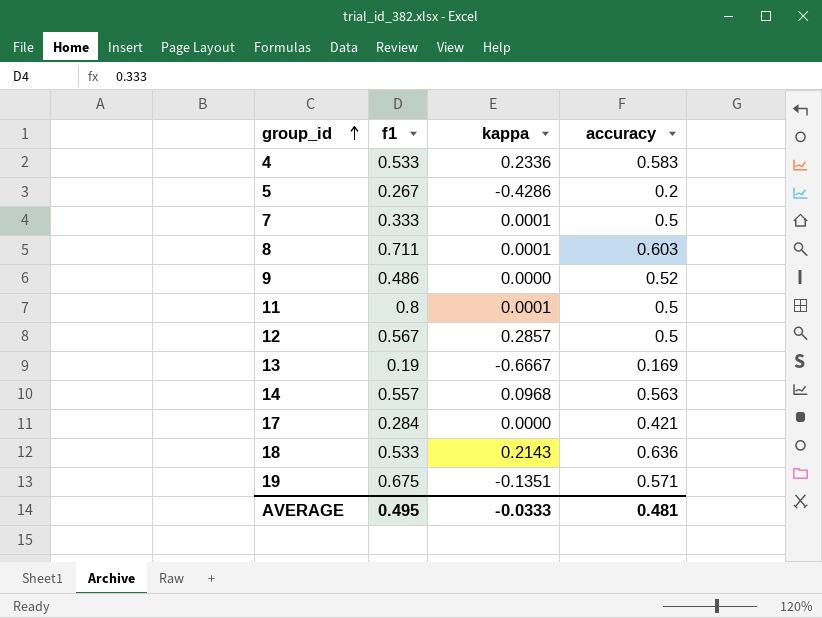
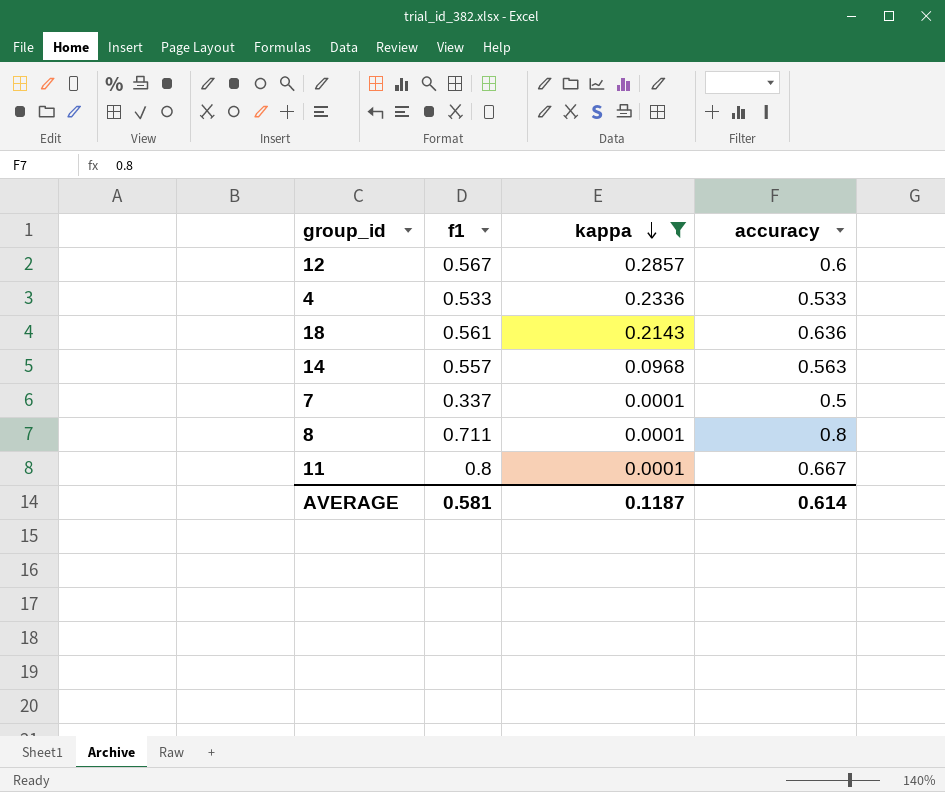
filter: none -> kappa >= 0.0001
row order: group_id ascending -> kappa descending
12 | accuracy: 0.5 -> 0.6
4 | accuracy: 0.583 -> 0.533
18 | f1: 0.533 -> 0.561
7 | f1: 0.333 -> 0.337
8 | accuracy: 0.603 -> 0.8
11 | accuracy: 0.5 -> 0.667
AVERAGE | f1: 0.495 -> 0.581
AVERAGE | kappa: -0.0333 -> 0.1187
AVERAGE | accuracy: 0.481 -> 0.614

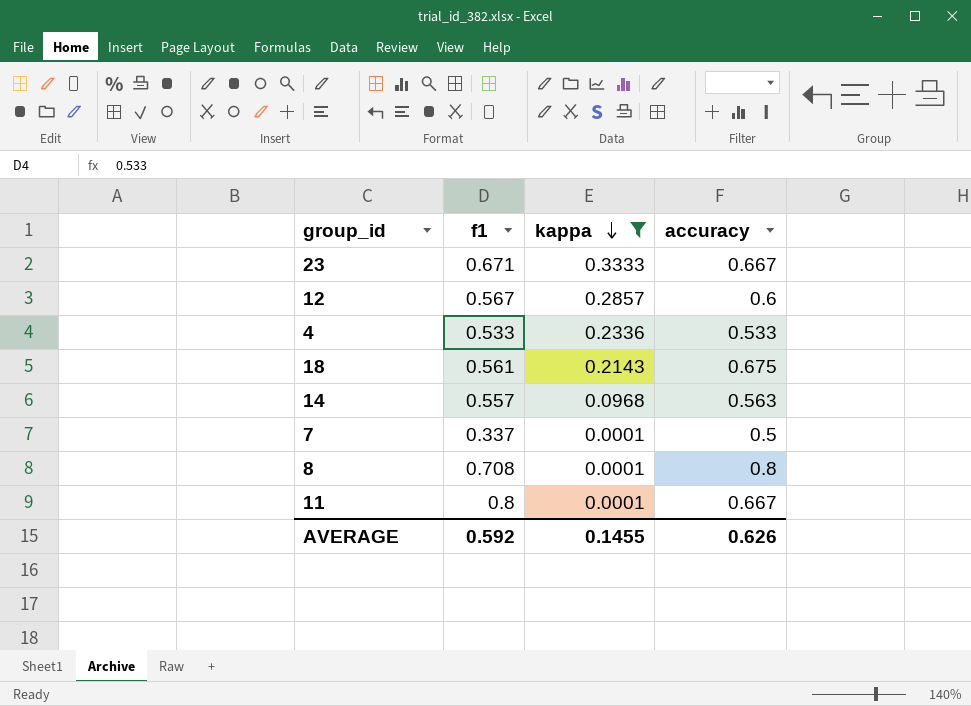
row 23: none -> 0.671 | 0.3333 | 0.667
18 | accuracy: 0.636 -> 0.675
8 | f1: 0.711 -> 0.708
AVERAGE | f1: 0.581 -> 0.592
AVERAGE | kappa: 0.1187 -> 0.1455
AVERAGE | accuracy: 0.614 -> 0.626

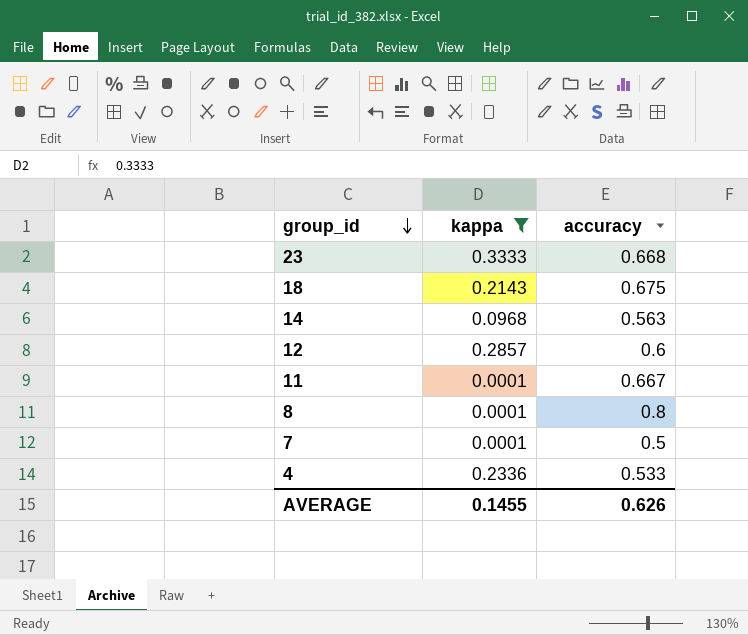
row order: kappa descending -> group_id descending
column f1 | position: 2 -> none
23 | accuracy: 0.667 -> 0.668

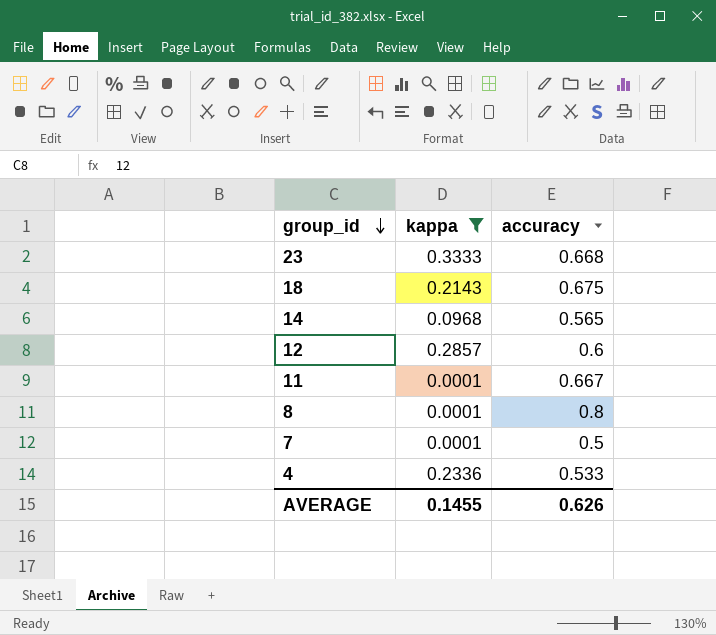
14 | accuracy: 0.563 -> 0.565

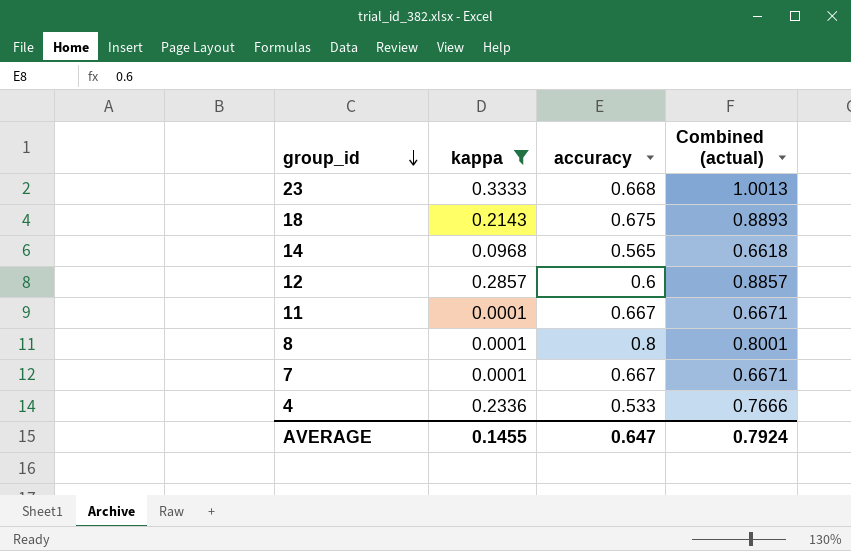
column Combined (actual) | formula: none -> [kappa] + [accuracy]
7 | accuracy: 0.5 -> 0.667
AVERAGE | accuracy: 0.626 -> 0.647

